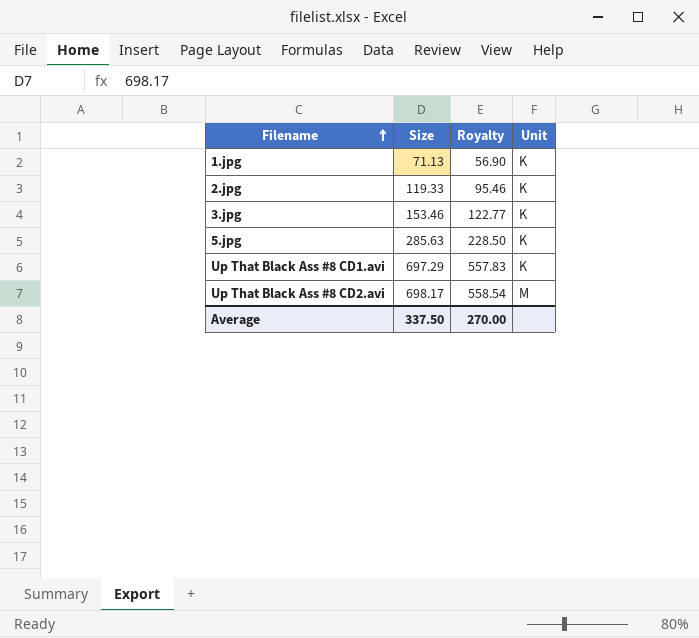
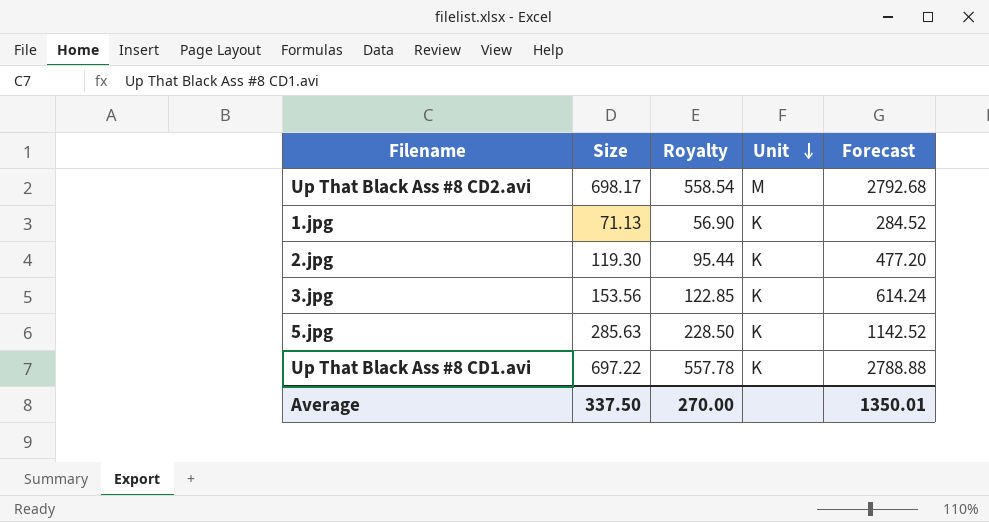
row order: Filename ascending -> Unit descending
column Forecast | formula: none -> [Size] * 4
2.jpg | Size: 119.33 -> 119.30
2.jpg | Royalty: 95.46 -> 95.44
3.jpg | Size: 153.46 -> 153.56
3.jpg | Royalty: 122.77 -> 122.85
Up That Black Ass #8 CD1.avi | Size: 697.29 -> 697.22
Up That Black Ass #8 CD1.avi | Royalty: 557.83 -> 557.78

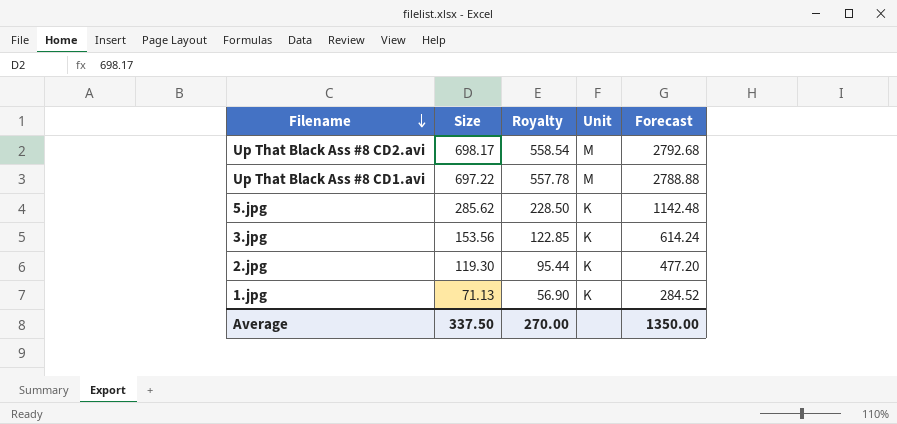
row order: Unit descending -> Filename descending
Up That Black Ass #8 CD1.avi | Unit: K -> M
5.jpg | Size: 285.63 -> 285.62
5.jpg | Forecast: 1142.52 -> 1142.48
Average | Forecast: 1350.01 -> 1350.00

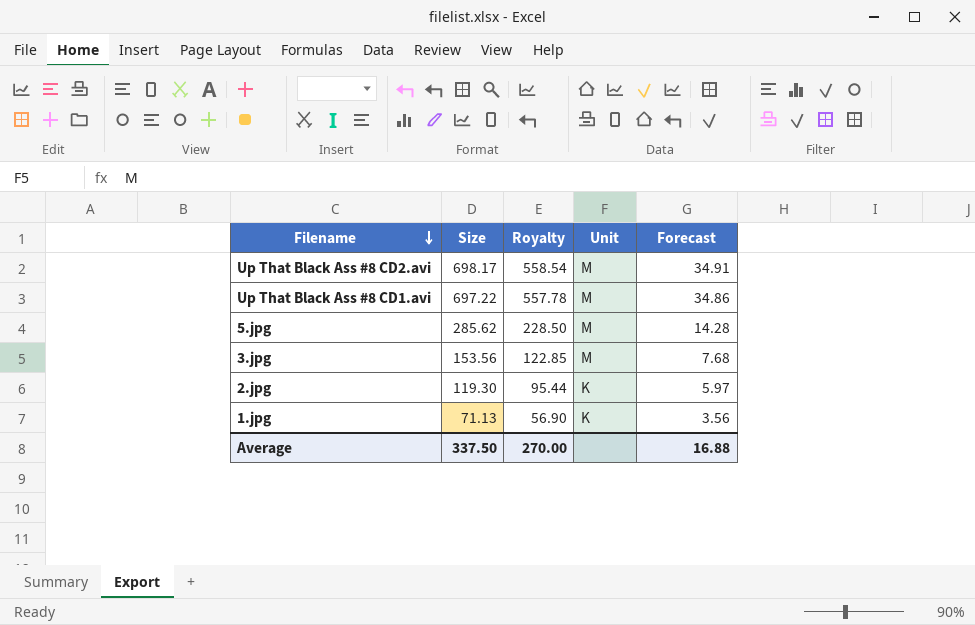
column Forecast | formula: [Size] * 4 -> [Size] * 0.05
5.jpg | Unit: K -> M
3.jpg | Unit: K -> M
Average | Forecast: 1350.00 -> 16.88

